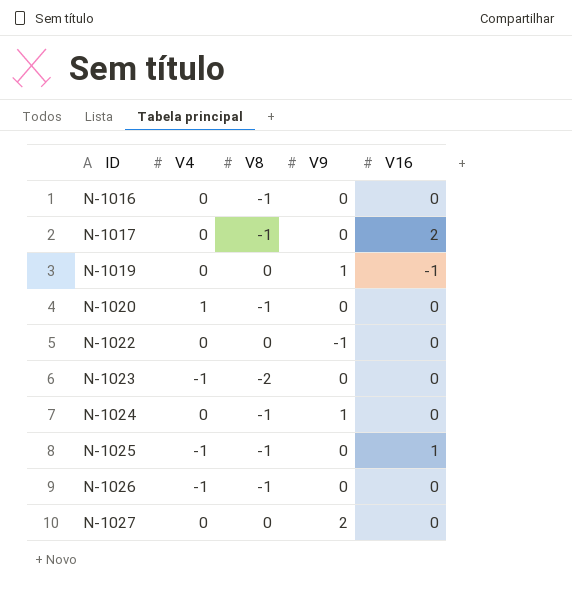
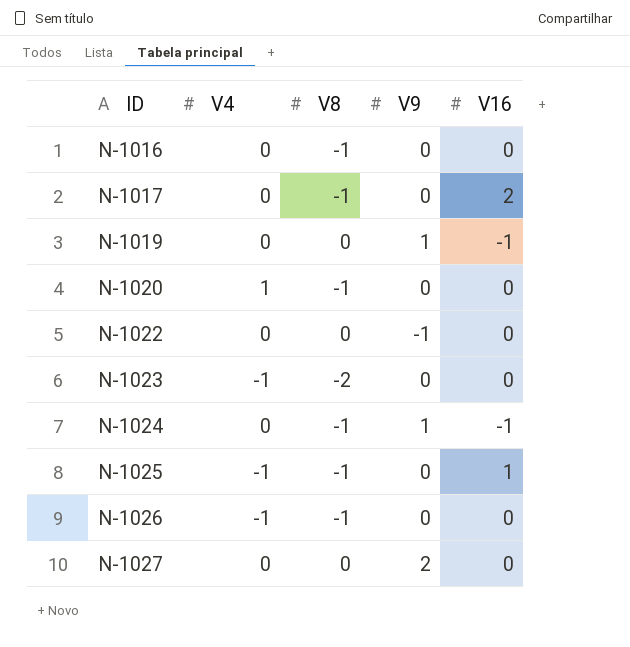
N-1024 | V16: 0 -> -1

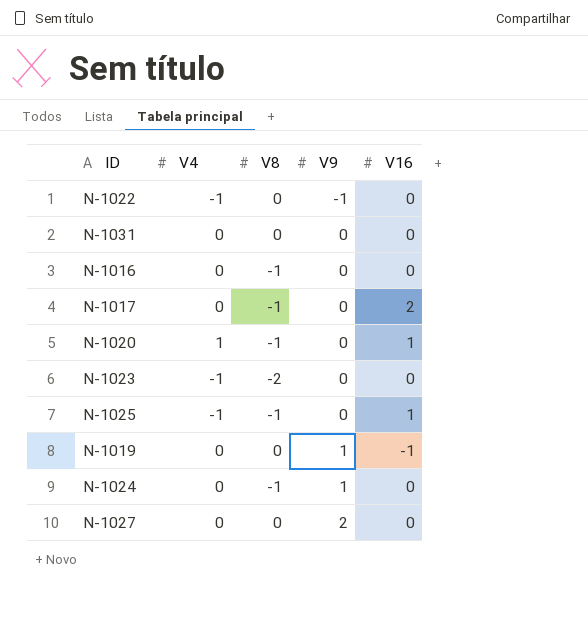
row order: ID ascending -> V9 ascending
row N-1026: -1 | -1 | 0 | 0 -> none
N-1022 | V4: 0 -> -1
row N-1031: none -> 0 | 0 | 0 | 0
N-1020 | V16: 0 -> 1
N-1024 | V16: -1 -> 0

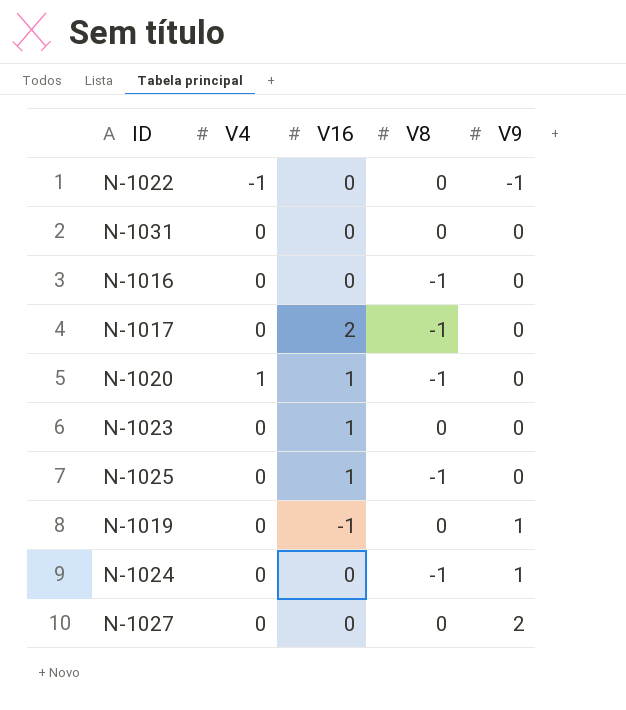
column V16 | position: 5 -> 3
N-1023 | V4: -1 -> 0
N-1023 | V16: 0 -> 1
N-1023 | V8: -2 -> 0
N-1025 | V4: -1 -> 0

